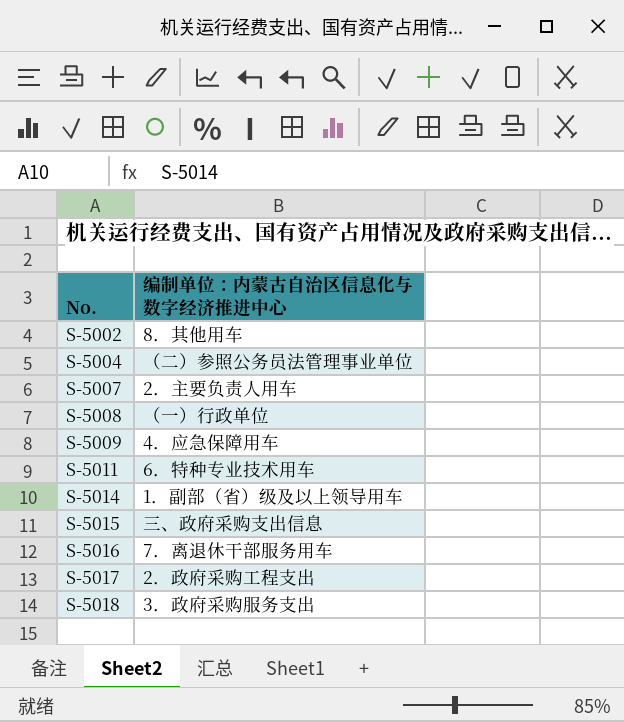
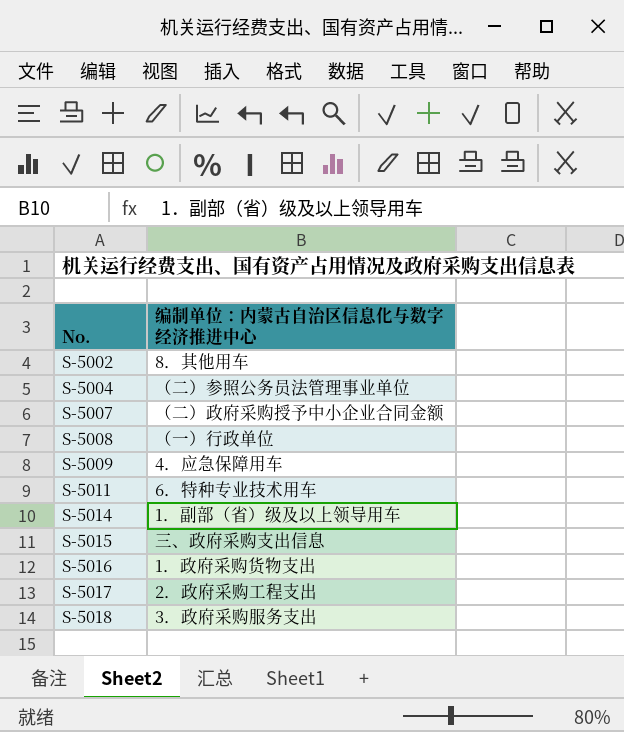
S-5007 | 编制单位：内蒙古自治区信息化与数字经济推进中心: 2．主要负责人用车 -> （二）政府采购授予中小企业合同金额
S-5016 | 编制单位：内蒙古自治区信息化与数字经济推进中心: 7．离退休干部服务用车 -> 1．政府采购货物支出

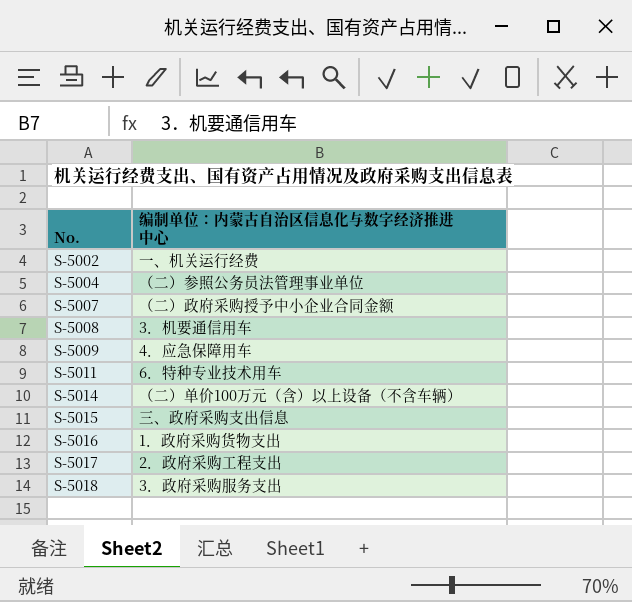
S-5002 | 编制单位：内蒙古自治区信息化与数字经济推进中心: 8．其他用车 -> 一、机关运行经费
S-5008 | 编制单位：内蒙古自治区信息化与数字经济推进中心: （一）行政单位 -> 3．机要通信用车
S-5014 | 编制单位：内蒙古自治区信息化与数字经济推进中心: 1．副部（省）级及以上领导用车 -> （二）单价100万元（含）以上设备（不含车辆）

